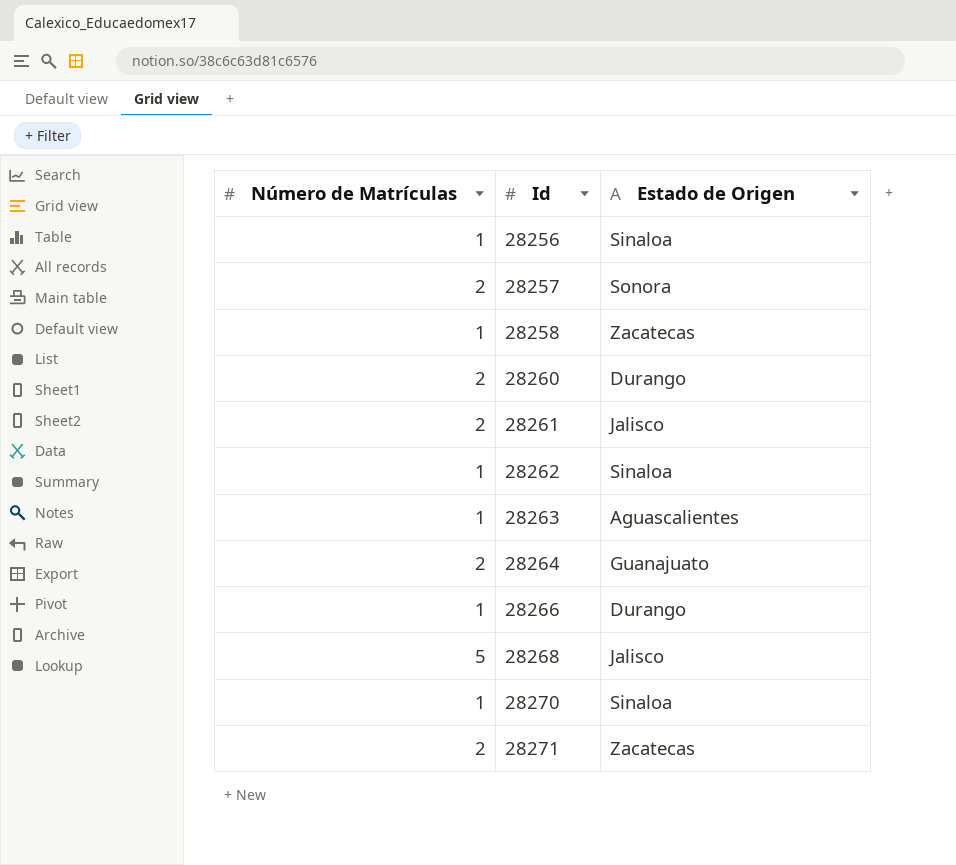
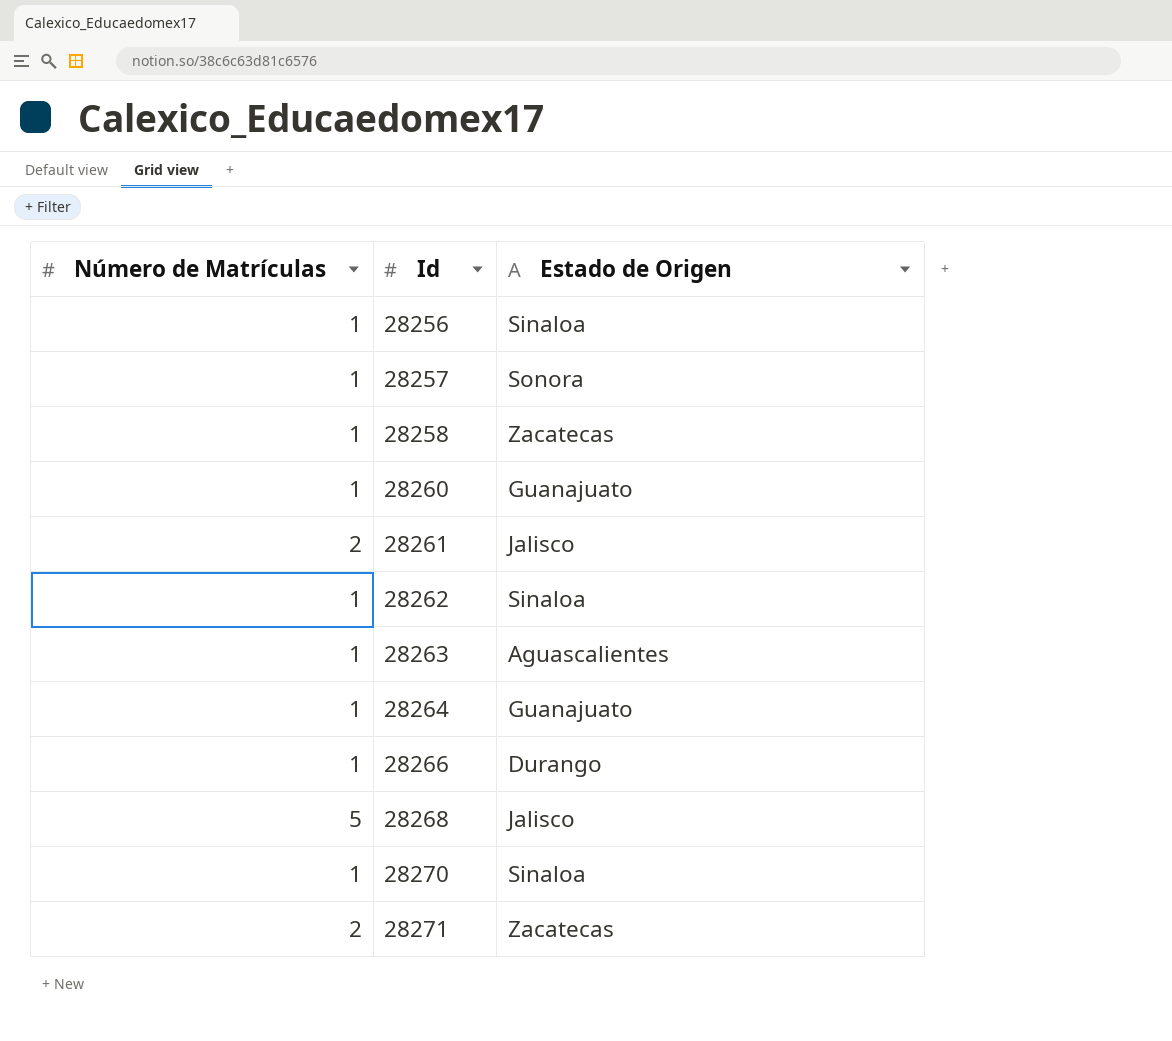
28257 | Número de Matrículas: 2 -> 1
28260 | Número de Matrículas: 2 -> 1
28260 | Estado de Origen: Durango -> Guanajuato
28264 | Número de Matrículas: 2 -> 1

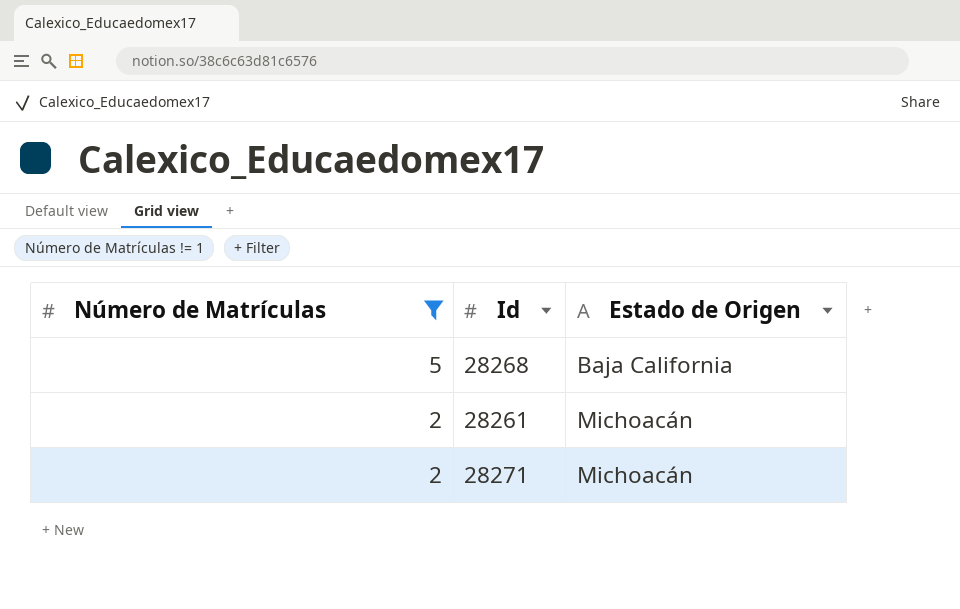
filter: none -> Número de Matrículas != 1
row order: Id ascending -> Número de Matrículas descending
28268 | Estado de Origen: Jalisco -> Baja California
28261 | Estado de Origen: Jalisco -> Michoacán
28271 | Estado de Origen: Zacatecas -> Michoacán

